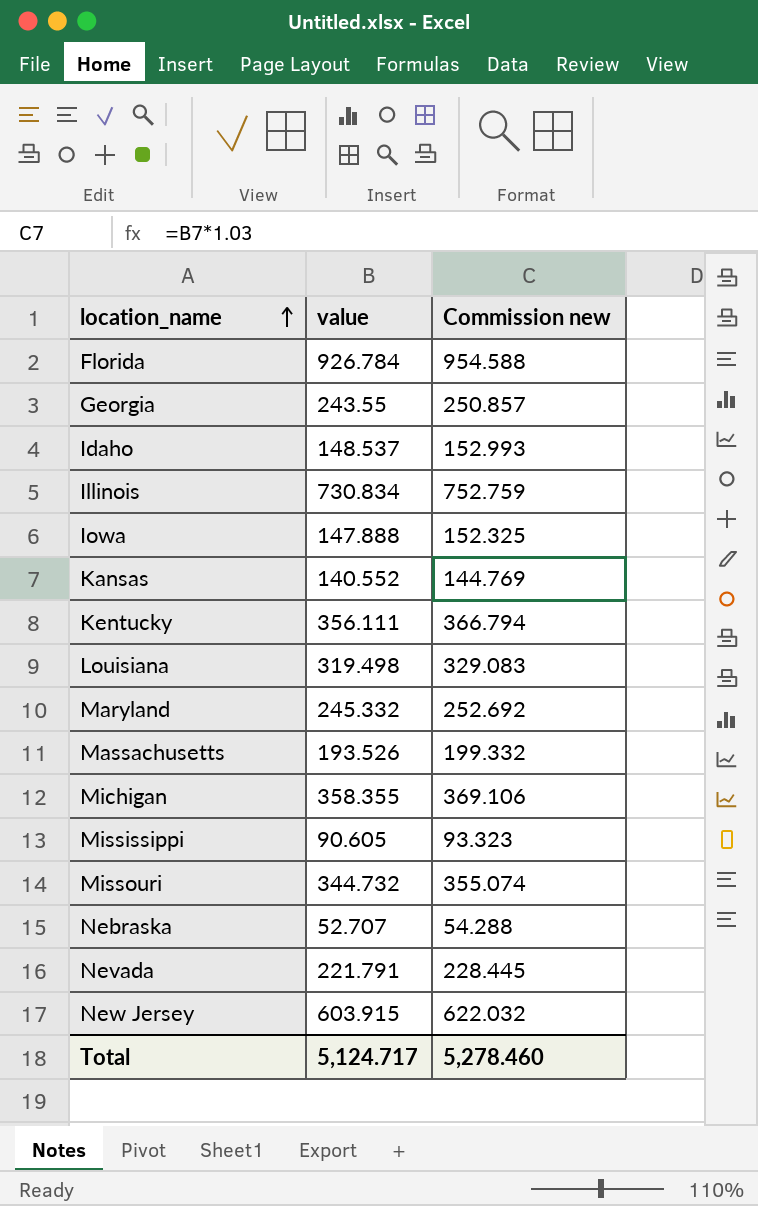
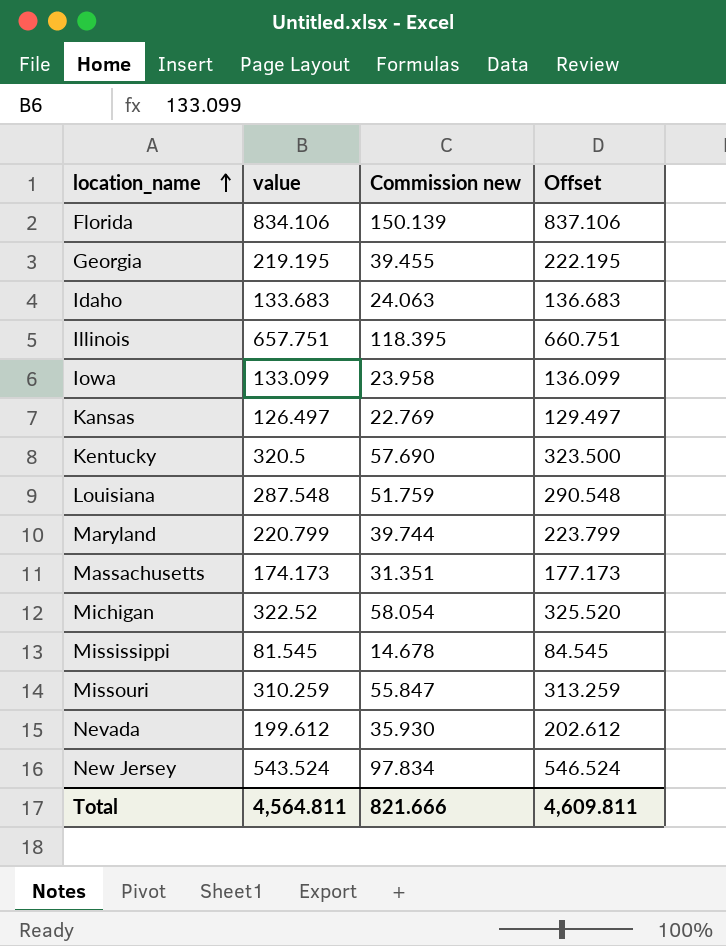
column Commission new | formula: [value] * 1.03 -> [value] * 0.18
column Offset | formula: none -> [value] + 3
row Nebraska: 52.707 | 54.288 -> none
Florida | value: 926.784 -> 834.106
Georgia | value: 243.55 -> 219.195
Idaho | value: 148.537 -> 133.683
Illinois | value: 730.834 -> 657.751
Iowa | value: 147.888 -> 133.099
Kansas | value: 140.552 -> 126.497
Kentucky | value: 356.111 -> 320.5
Louisiana | value: 319.498 -> 287.548
Maryland | value: 245.332 -> 220.799
Massachusetts | value: 193.526 -> 174.173
Michigan | value: 358.355 -> 322.52
Mississippi | value: 90.605 -> 81.545
Missouri | value: 344.732 -> 310.259
Nevada | value: 221.791 -> 199.612
New Jersey | value: 603.915 -> 543.524
Total | value: 5,124.717 -> 4,564.811
Total | Commission new: 5,278.460 -> 821.666

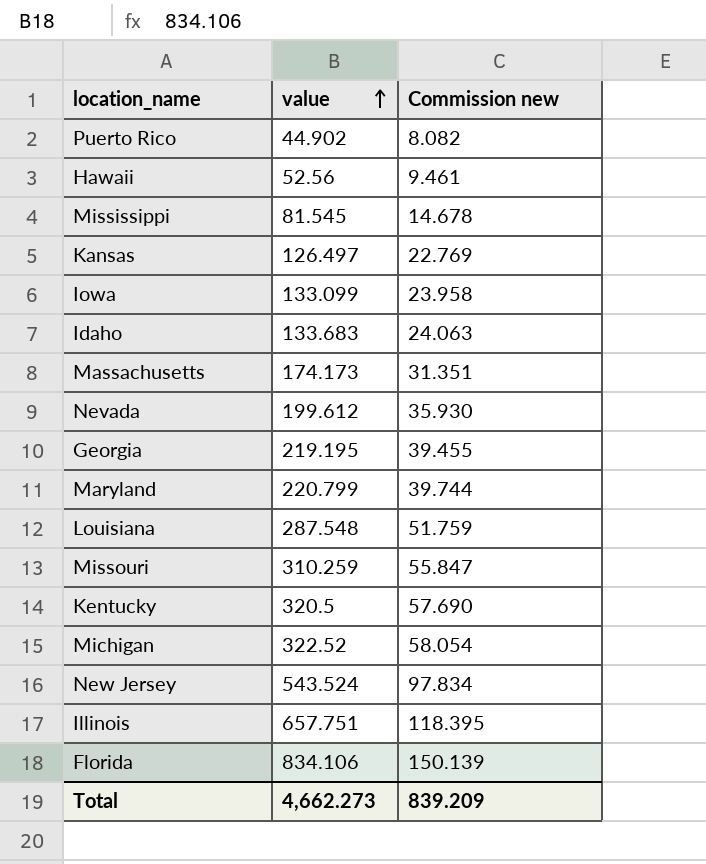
row order: location_name ascending -> value ascending
column Offset | formula: [value] + 3 -> none
row Puerto Rico: none -> 44.902 | 8.082
row Hawaii: none -> 52.56 | 9.461
Total | value: 4,564.811 -> 4,662.273
Total | Commission new: 821.666 -> 839.209

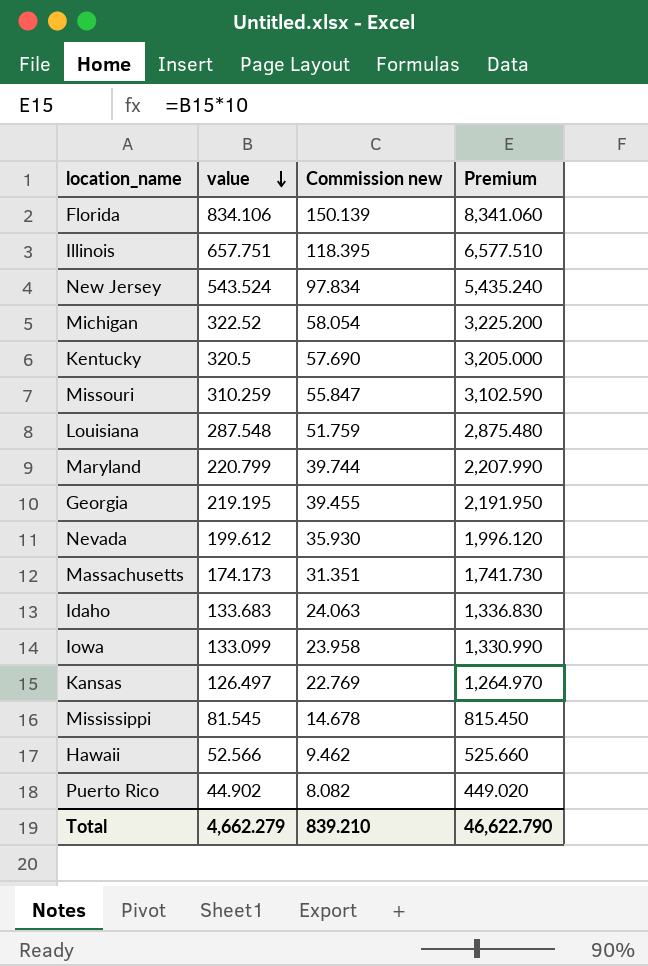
row order: value ascending -> value descending
column Premium | formula: none -> [value] * 10
Hawaii | value: 52.56 -> 52.566
Hawaii | Commission new: 9.461 -> 9.462
Total | value: 4,662.273 -> 4,662.279
Total | Commission new: 839.209 -> 839.210

